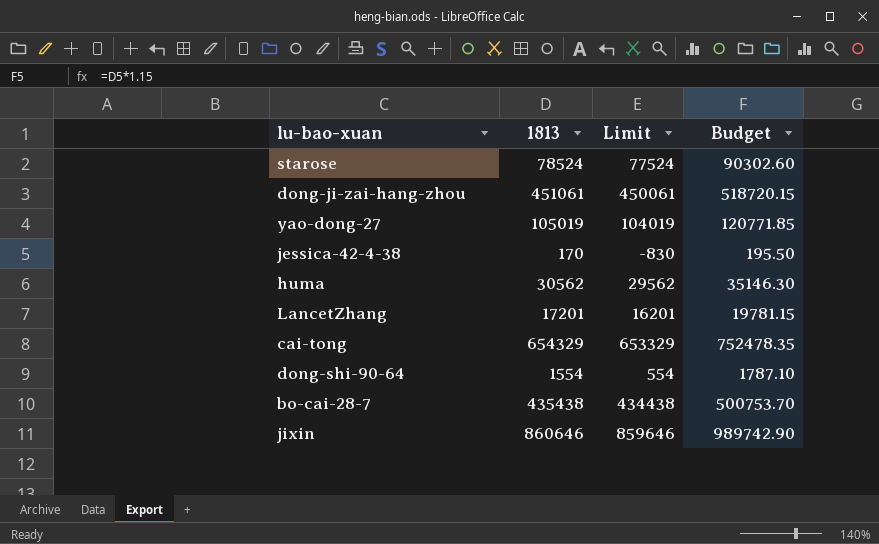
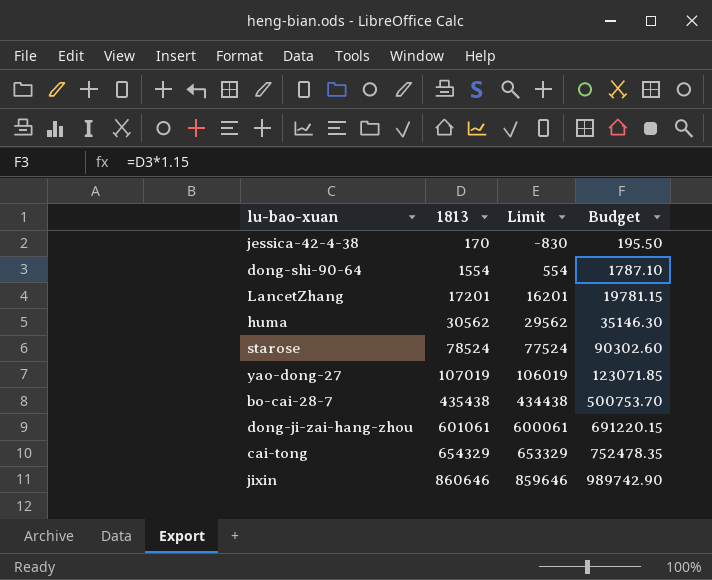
row order: none -> 1813 ascending
yao-dong-27 | 1813: 105019 -> 107019
yao-dong-27 | Limit: 104019 -> 106019
yao-dong-27 | Budget: 120771.85 -> 123071.85
dong-ji-zai-hang-zhou | 1813: 451061 -> 601061
dong-ji-zai-hang-zhou | Limit: 450061 -> 600061
dong-ji-zai-hang-zhou | Budget: 518720.15 -> 691220.15

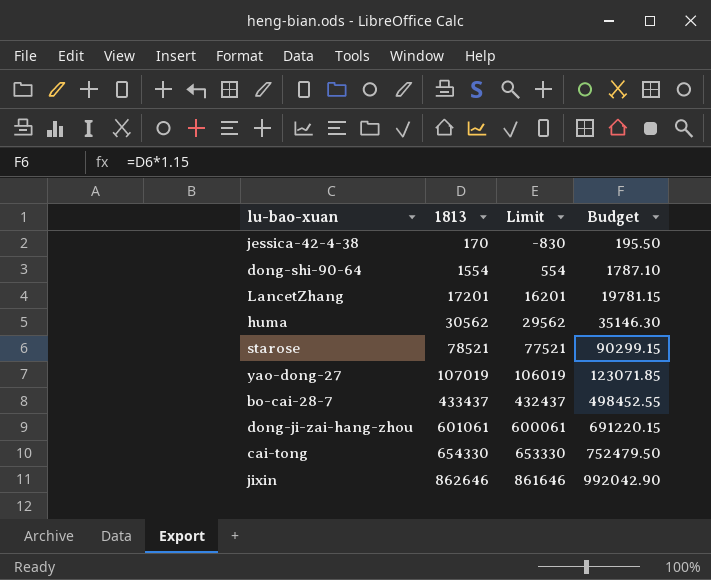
starose | 1813: 78524 -> 78521
starose | Limit: 77524 -> 77521
starose | Budget: 90302.60 -> 90299.15
bo-cai-28-7 | 1813: 435438 -> 433437
bo-cai-28-7 | Limit: 434438 -> 432437
bo-cai-28-7 | Budget: 500753.70 -> 498452.55
cai-tong | 1813: 654329 -> 654330
cai-tong | Limit: 653329 -> 653330
cai-tong | Budget: 752478.35 -> 752479.50
jixin | 1813: 860646 -> 862646
jixin | Limit: 859646 -> 861646
jixin | Budget: 989742.90 -> 992042.90

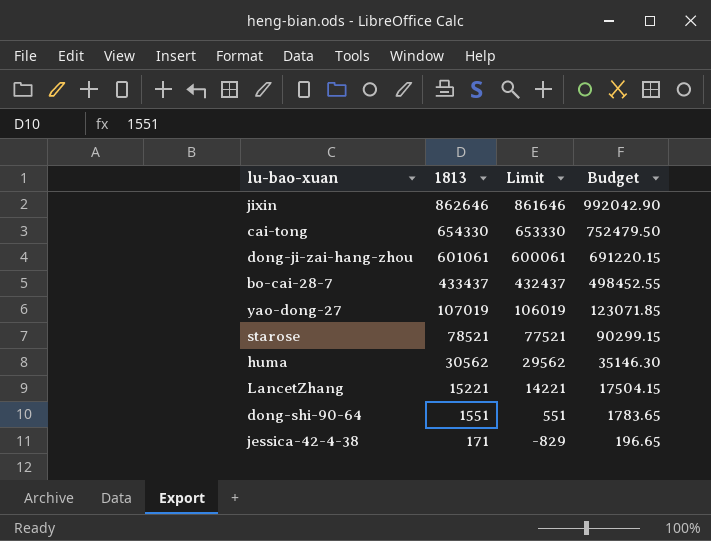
row order: 1813 ascending -> 1813 descending
LancetZhang | 1813: 17201 -> 15221
LancetZhang | Limit: 16201 -> 14221
LancetZhang | Budget: 19781.15 -> 17504.15
dong-shi-90-64 | 1813: 1554 -> 1551
dong-shi-90-64 | Limit: 554 -> 551
dong-shi-90-64 | Budget: 1787.10 -> 1783.65
jessica-42-4-38 | 1813: 170 -> 171
jessica-42-4-38 | Limit: -830 -> -829
jessica-42-4-38 | Budget: 195.50 -> 196.65

